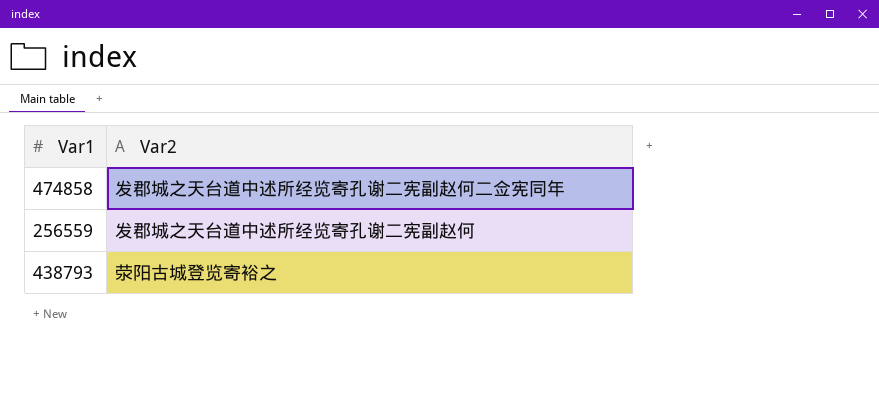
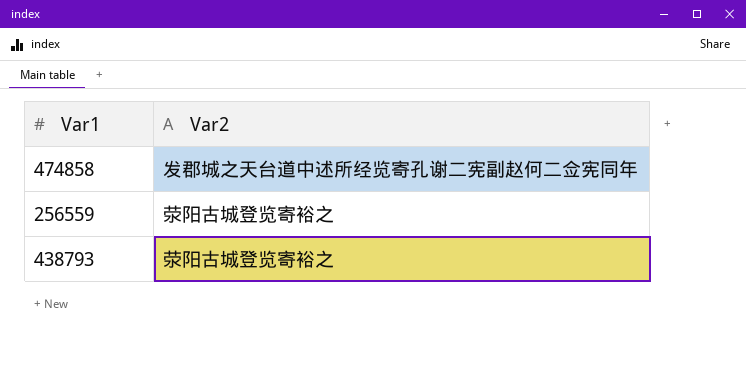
256559 | Var2: 发郡城之天台道中述所经览寄孔谢二宪副赵何 -> 荥阳古城登览寄裕之

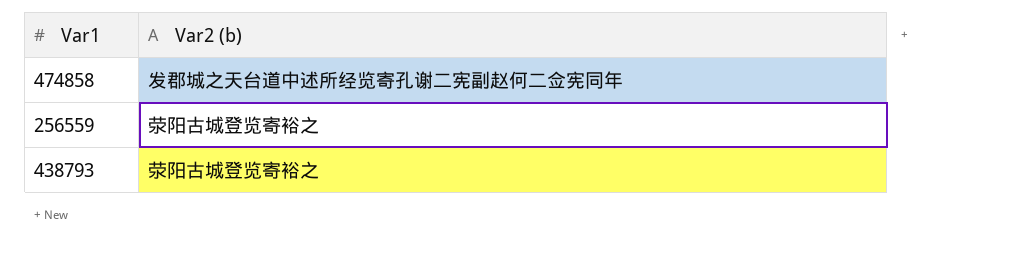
column name: Var2 -> Var2 (b)

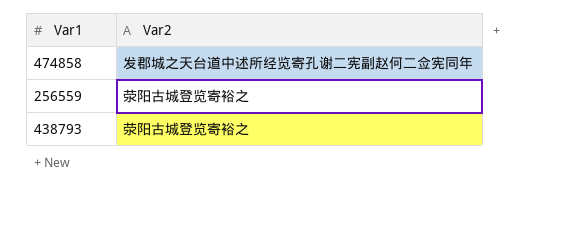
column name: Var2 (b) -> Var2

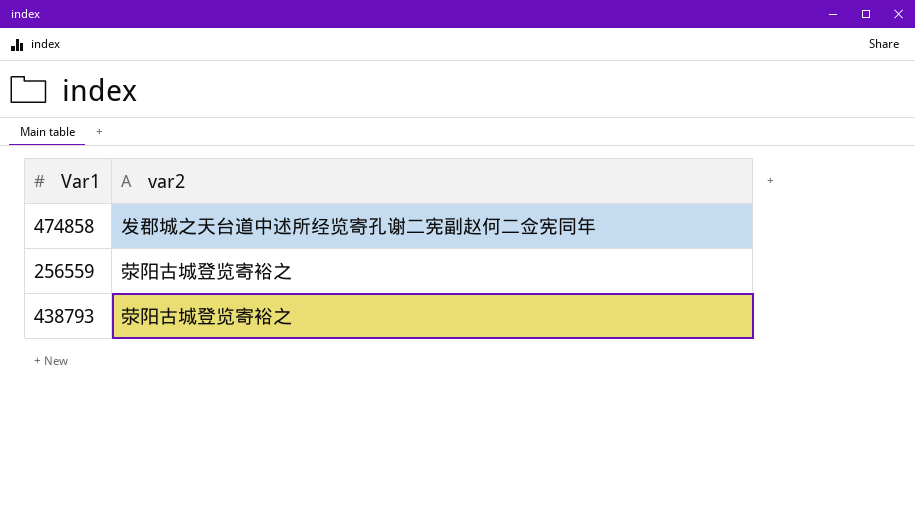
column name: Var2 -> var2

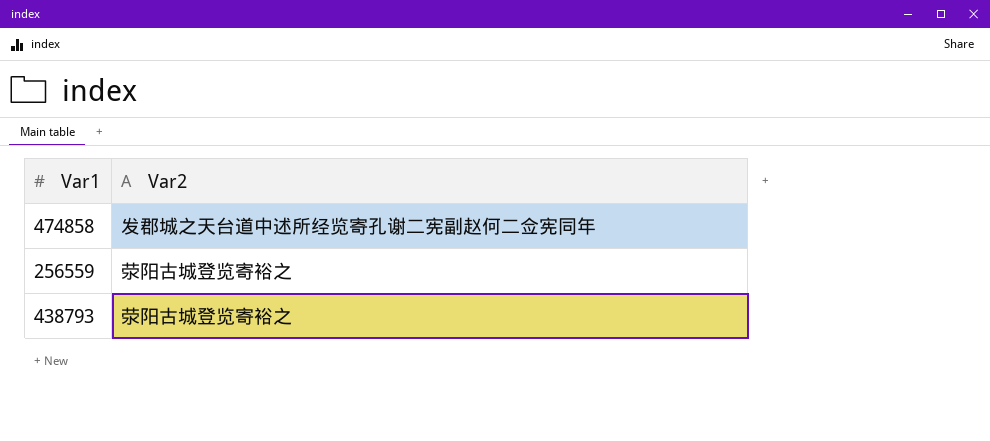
column name: var2 -> Var2

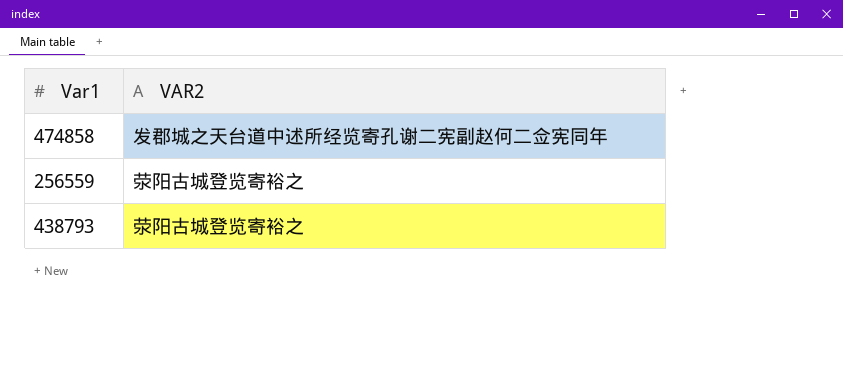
column name: Var2 -> VAR2

